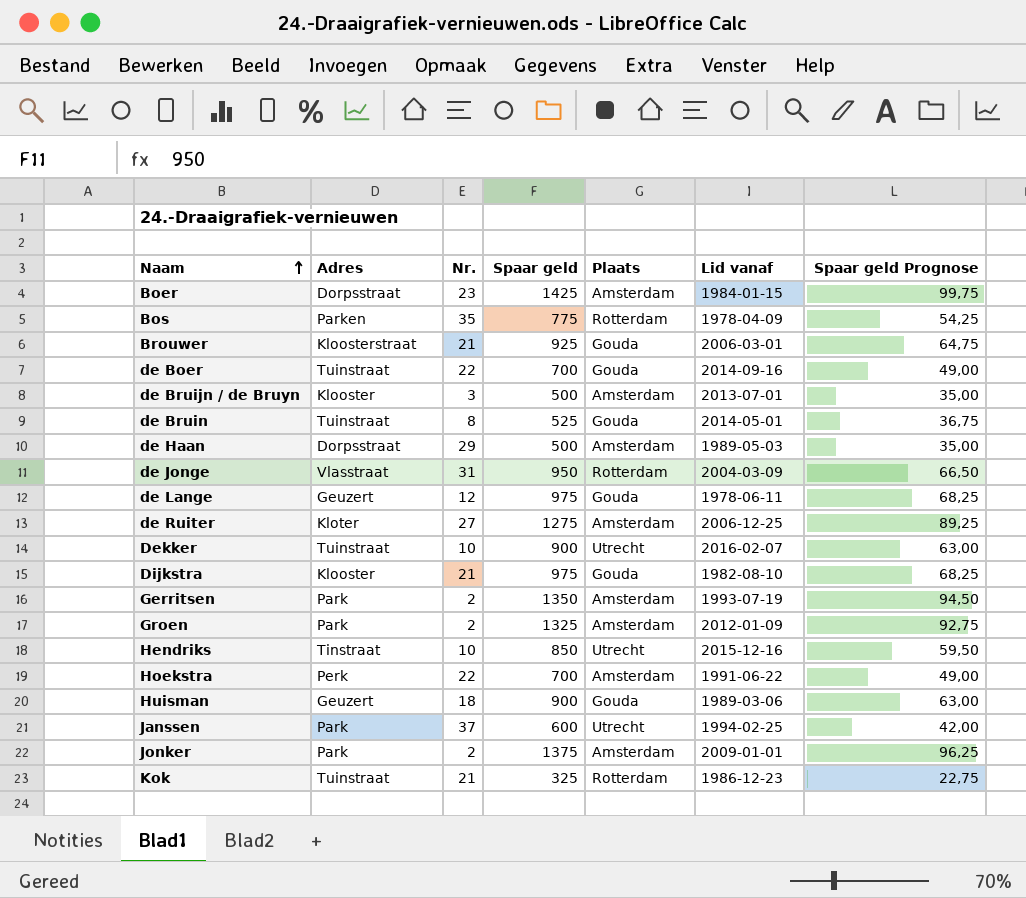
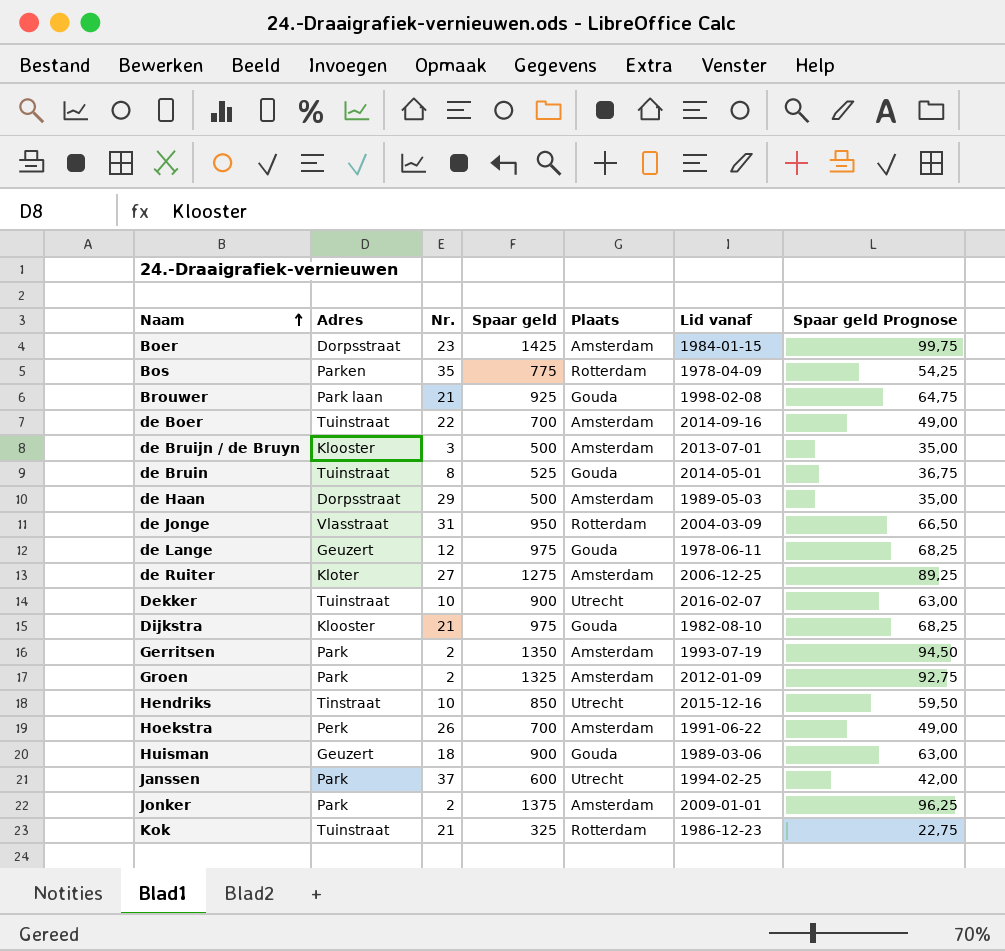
Brouwer | Adres: Kloosterstraat -> Park laan
Brouwer | Lid vanaf: 2006-03-01 -> 1998-02-08
de Boer | Plaats: Gouda -> Amsterdam
Hoekstra | Nr.: 22 -> 26

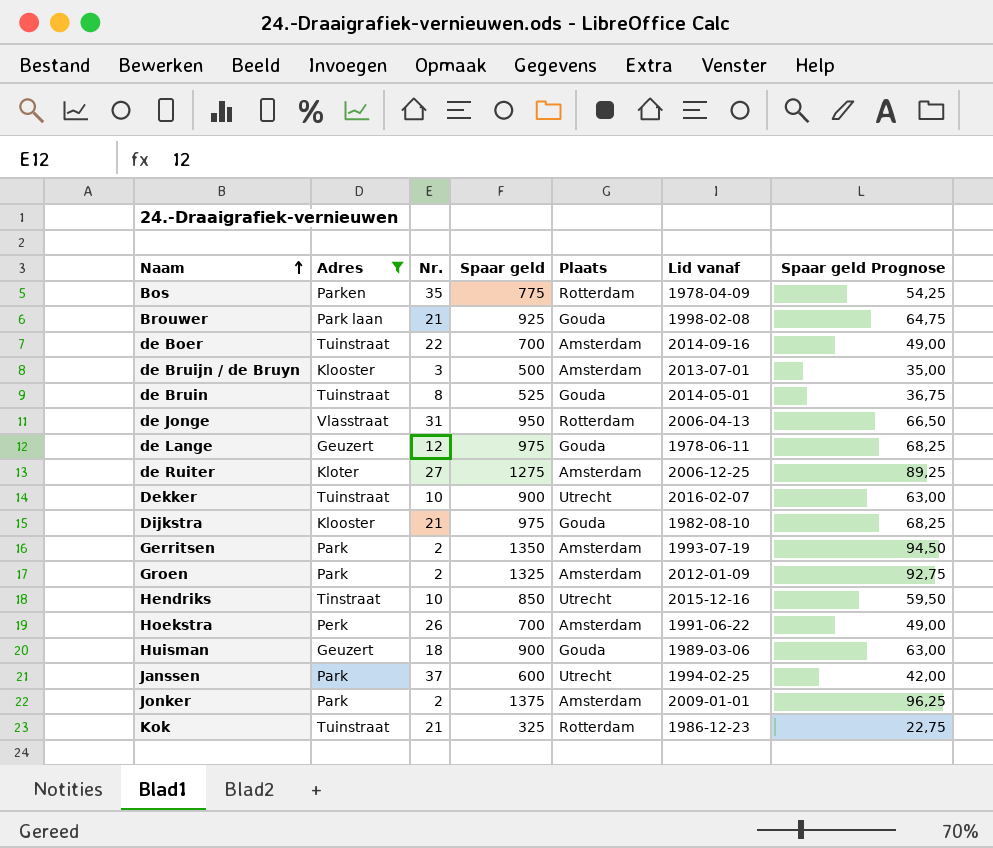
filter: none -> Adres != Dorpsstraat
de Jonge | Lid vanaf: 2004-03-09 -> 2006-04-13

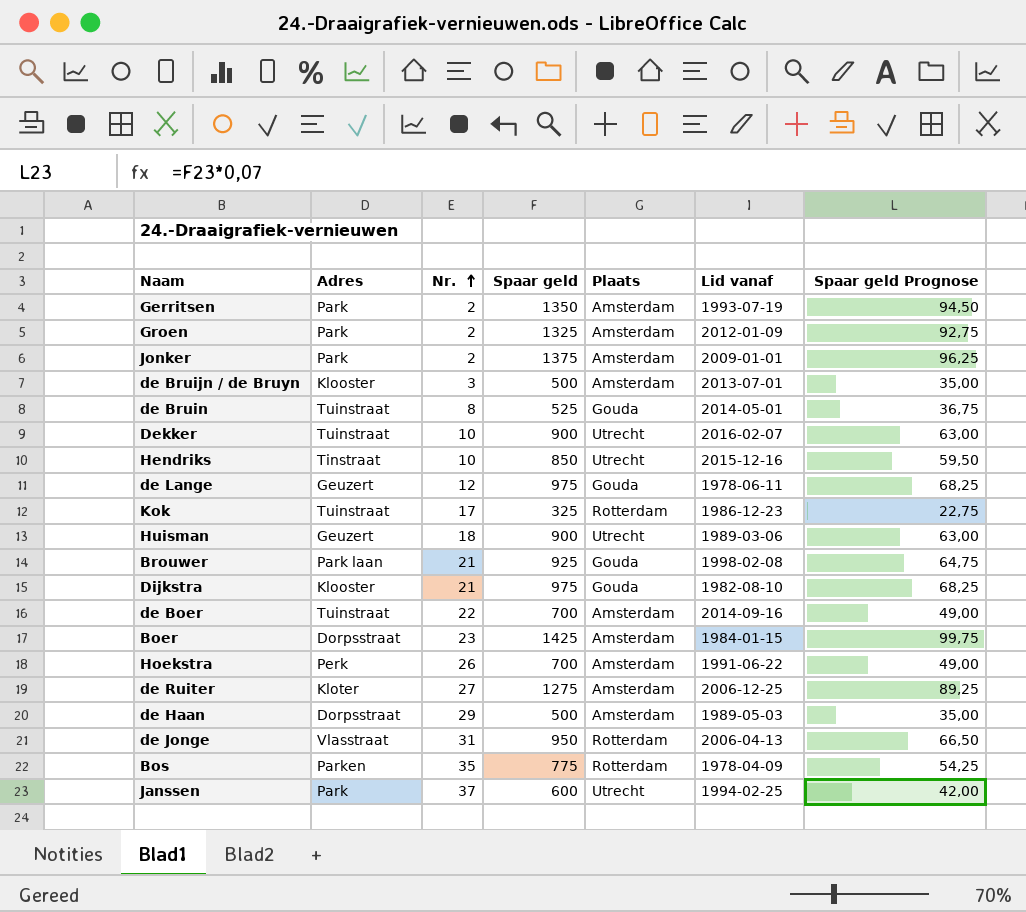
filter: Adres != Dorpsstraat -> none
row order: Naam ascending -> Nr. ascending
Kok | Nr.: 21 -> 17
Huisman | Plaats: Gouda -> Utrecht

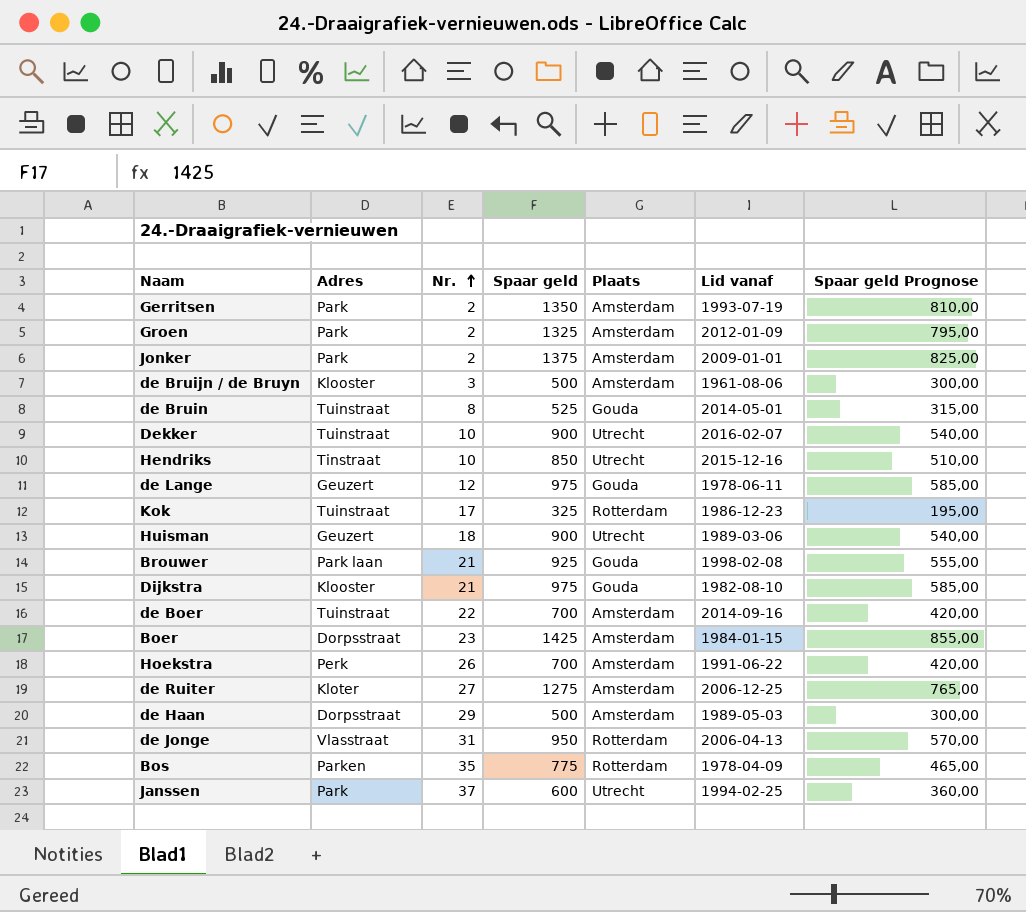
column Spaar geld Prognose | formula: [Spaar geld] * 0,07 -> [Spaar geld] * 0,6
de Bruijn / de Bruyn | Lid vanaf: 2013-07-01 -> 1961-08-06

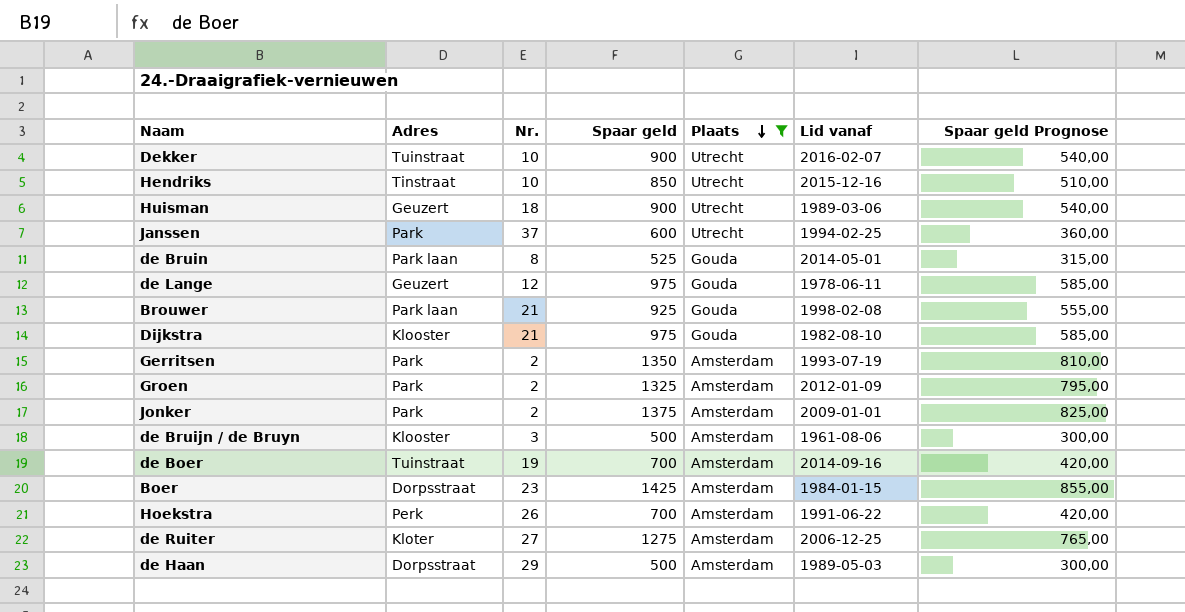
filter: none -> Plaats != Rotterdam
row order: Nr. ascending -> Plaats descending
de Bruin | Adres: Tuinstraat -> Park laan
de Boer | Nr.: 22 -> 19

